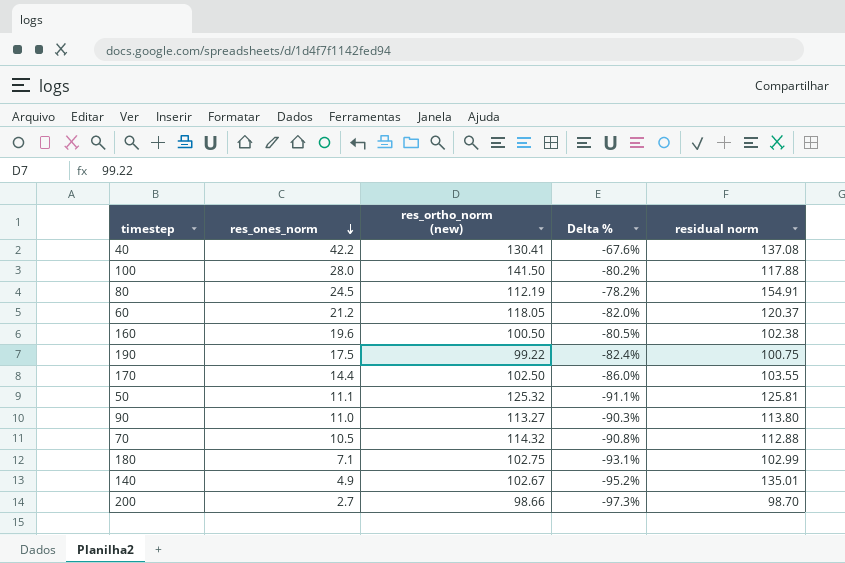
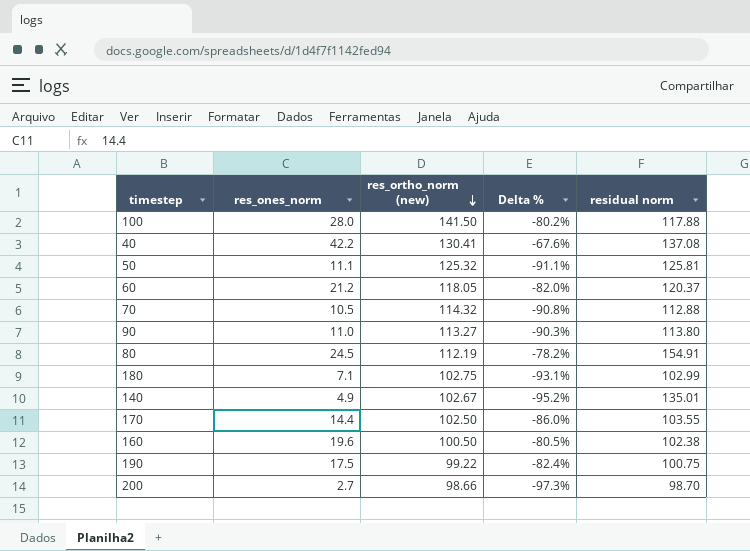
row order: res_ones_norm descending -> res_ortho_norm (new) descending

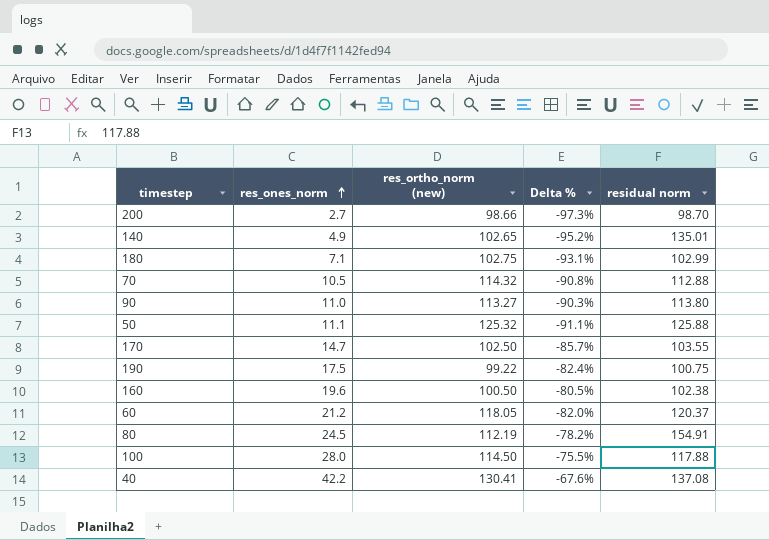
row order: res_ortho_norm (new) descending -> res_ones_norm ascending
140 | res_ortho_norm (new): 102.67 -> 102.65
50 | residual norm: 125.81 -> 125.88
170 | res_ones_norm: 14.4 -> 14.7
170 | Delta %: -86.0% -> -85.7%
100 | res_ortho_norm (new): 141.50 -> 114.50
100 | Delta %: -80.2% -> -75.5%

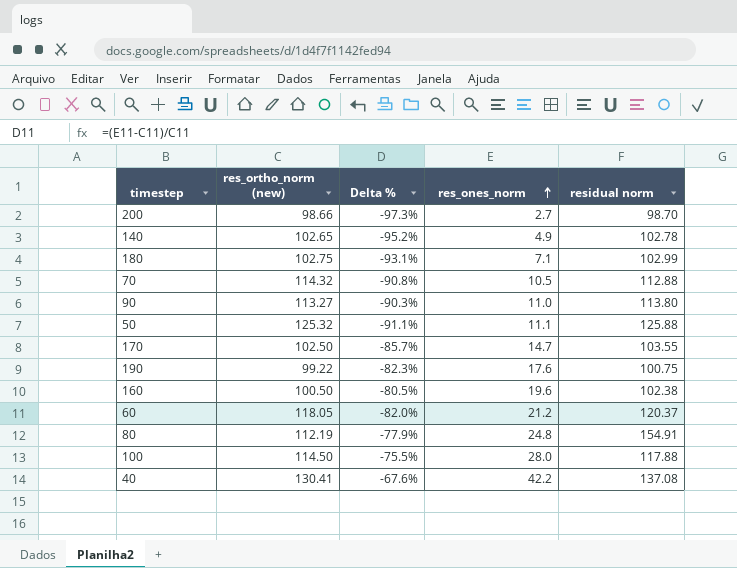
column res_ones_norm | position: 2 -> 4
140 | residual norm: 135.01 -> 102.78
190 | Delta %: -82.4% -> -82.3%
190 | res_ones_norm: 17.5 -> 17.6
80 | Delta %: -78.2% -> -77.9%
80 | res_ones_norm: 24.5 -> 24.8

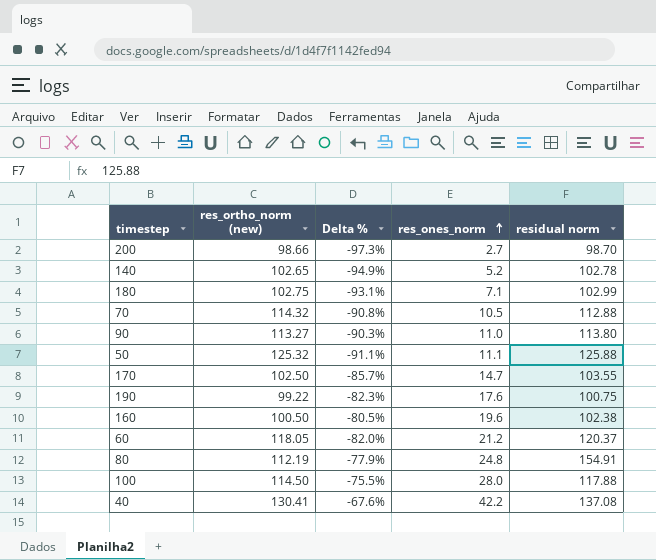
140 | Delta %: -95.2% -> -94.9%
140 | res_ones_norm: 4.9 -> 5.2

